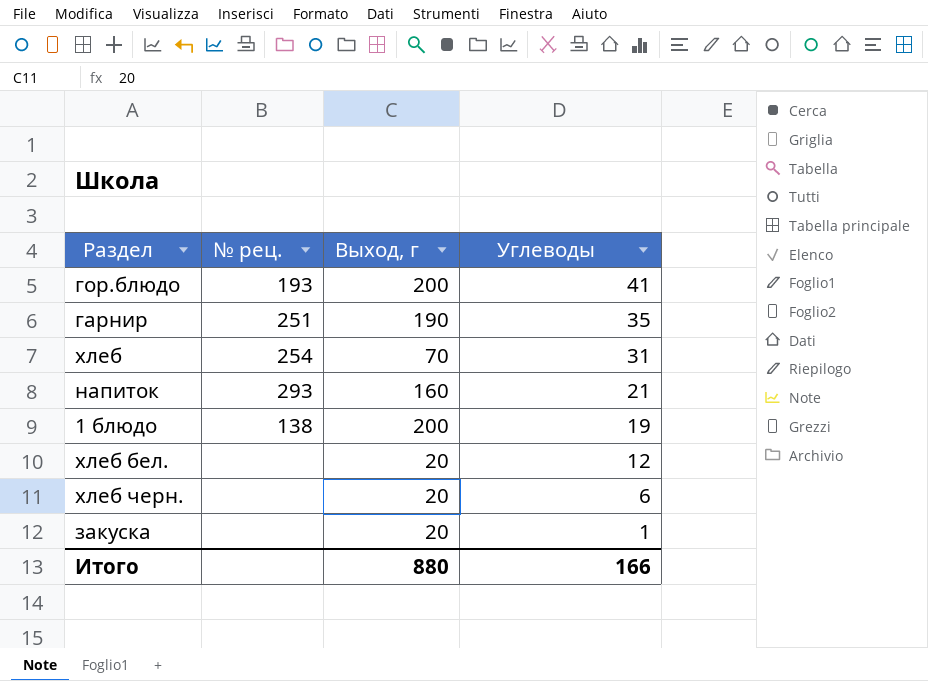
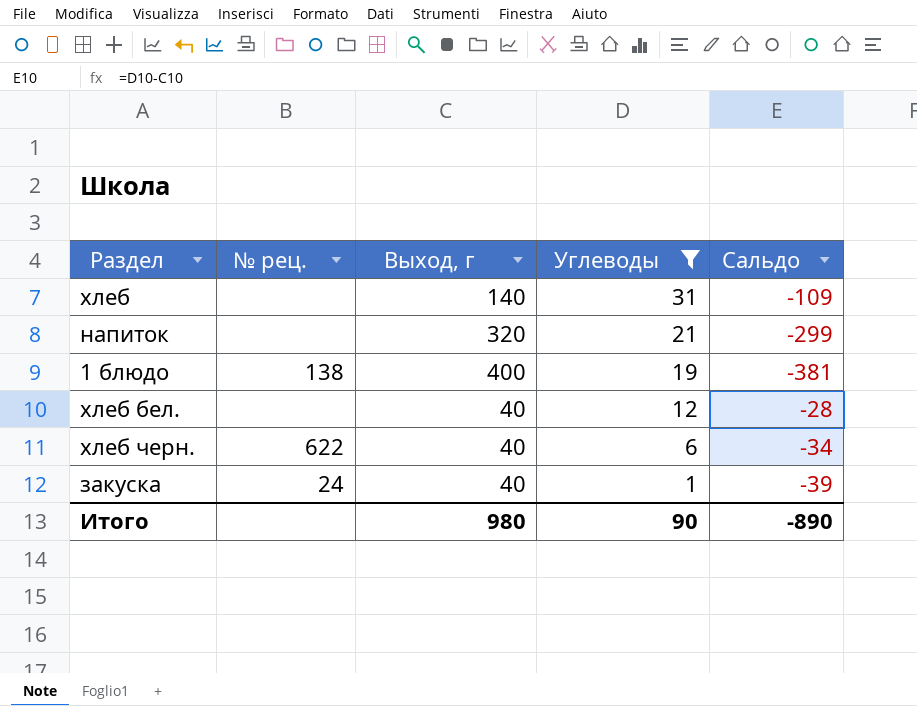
filter: none -> Углеводы <= 31
column Сальдо | formula: none -> [Углеводы] - [Выход, г]
хлеб | № рец.: 254 -> none
хлеб | Выход, г: 70 -> 140
напиток | № рец.: 293 -> none
напиток | Выход, г: 160 -> 320
1 блюдо | Выход, г: 200 -> 400
хлеб бел. | Выход, г: 20 -> 40
хлеб черн. | № рец.: none -> 622
хлеб черн. | Выход, г: 20 -> 40
закуска | № рец.: none -> 24
закуска | Выход, г: 20 -> 40
Итого | Выход, г: 880 -> 980
Итого | Углеводы: 166 -> 90

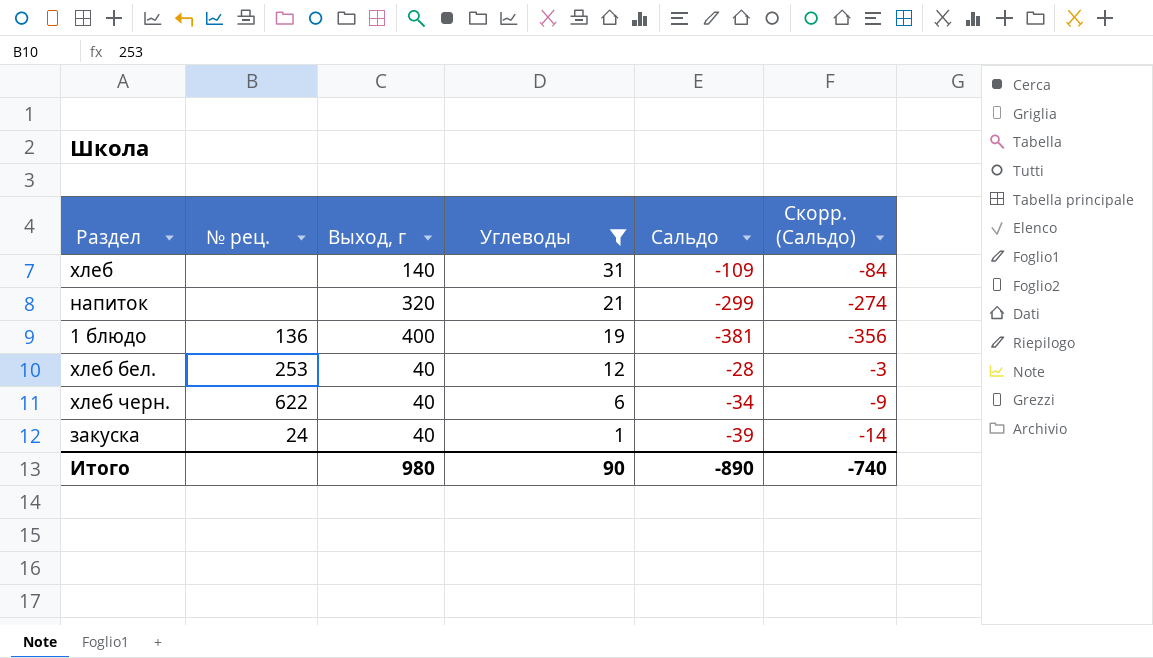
column Скорр. (Сальдо) | formula: none -> [Сальдо] + 25
1 блюдо | № рец.: 138 -> 136
хлеб бел. | № рец.: none -> 253

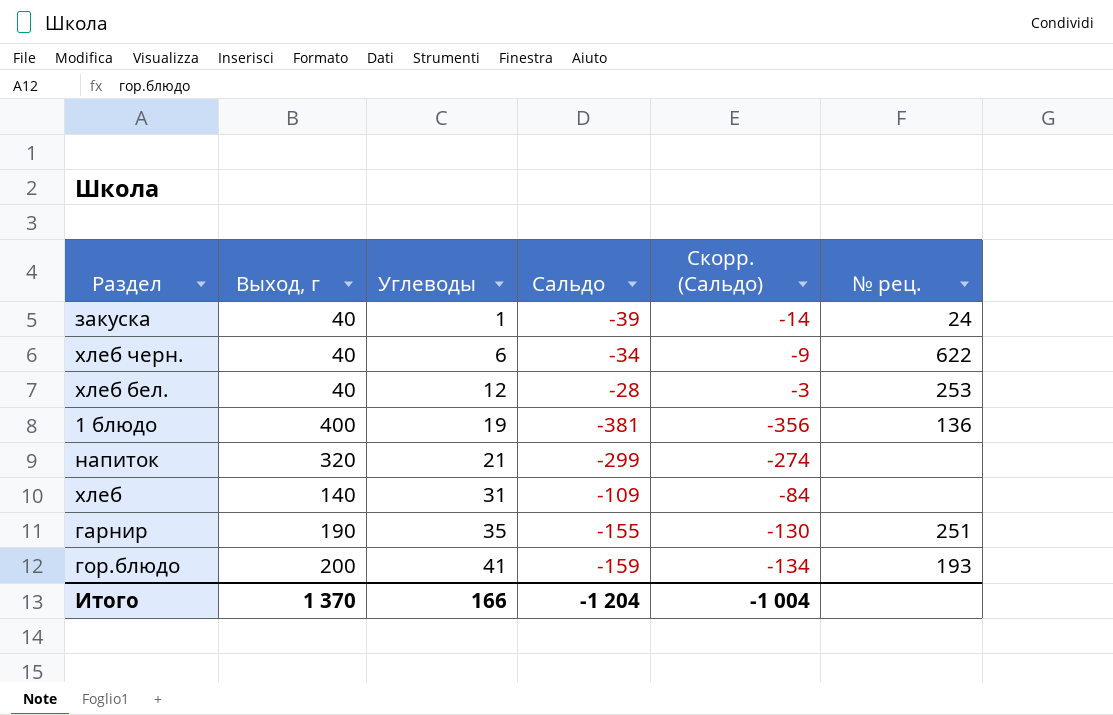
filter: Углеводы <= 31 -> none
row order: Углеводы descending -> Углеводы ascending
column № рец. | position: 2 -> 6
Итого | Выход, г: 980 -> 1 370
Итого | Углеводы: 90 -> 166
Итого | Сальдо: -890 -> -1 204
Итого | Скорр. (Сальдо): -740 -> -1 004

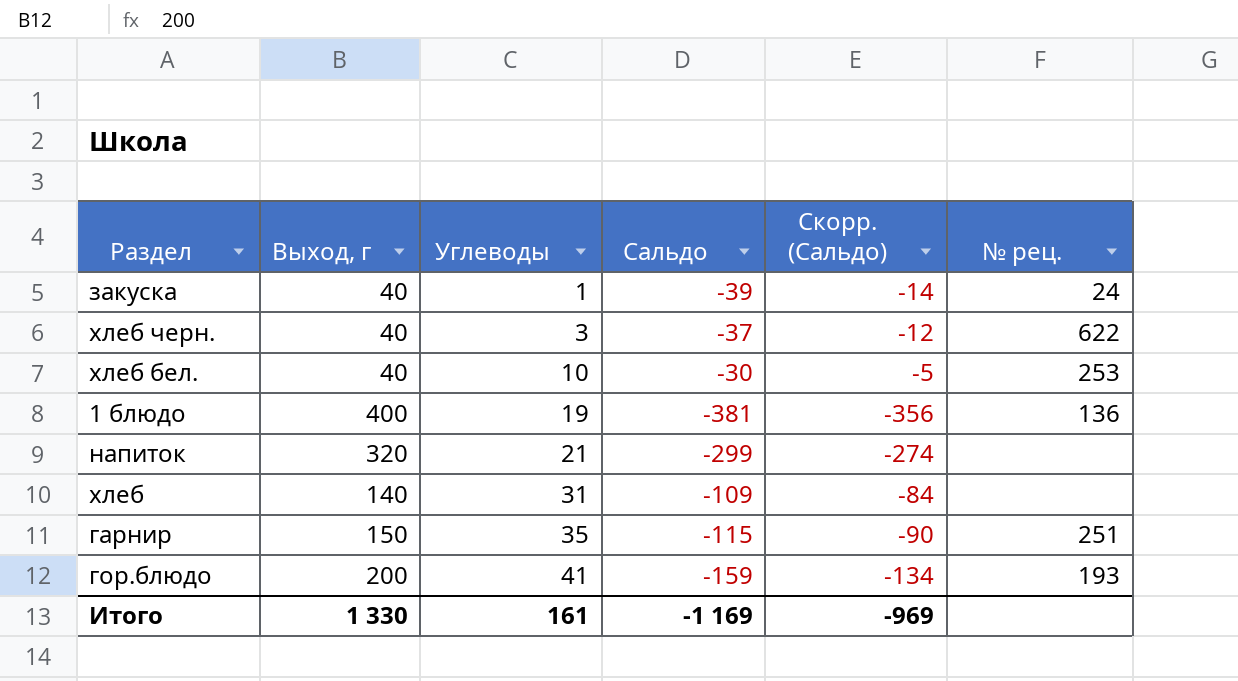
хлеб черн. | Углеводы: 6 -> 3
хлеб черн. | Сальдо: -34 -> -37
хлеб черн. | Скорр. (Сальдо): -9 -> -12
хлеб бел. | Углеводы: 12 -> 10
хлеб бел. | Сальдо: -28 -> -30
хлеб бел. | Скорр. (Сальдо): -3 -> -5
гарнир | Выход, г: 190 -> 150
гарнир | Сальдо: -155 -> -115
гарнир | Скорр. (Сальдо): -130 -> -90
Итого | Выход, г: 1 370 -> 1 330
Итого | Углеводы: 166 -> 161
Итого | Сальдо: -1 204 -> -1 169
Итого | Скорр. (Сальдо): -1 004 -> -969

